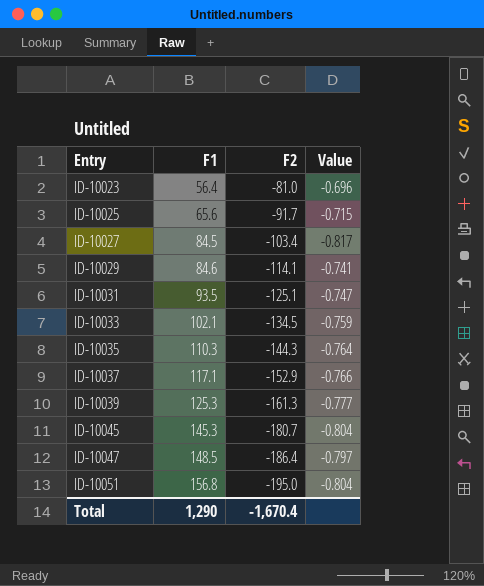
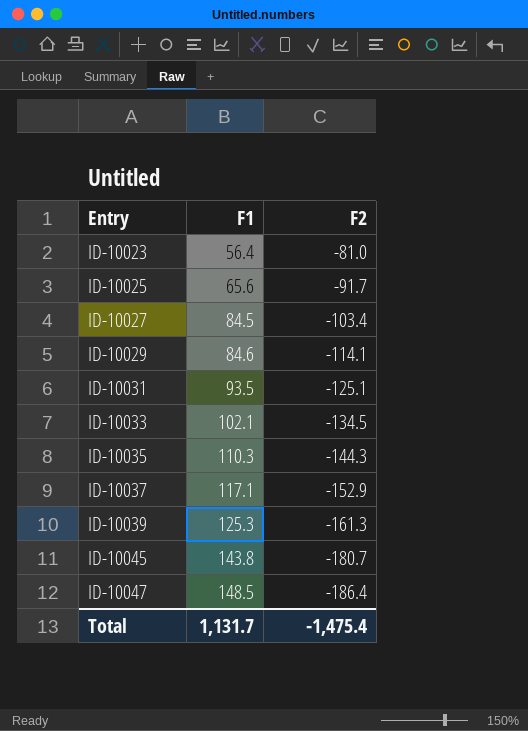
column Value | formula: [F1] / [F2] -> none
row ID-10051: 156.8 | -195.0 | -0.804 -> none
ID-10045 | F1: 145.3 -> 143.8
Total | F1: 1,290 -> 1,131.7
Total | F2: -1,670.4 -> -1,475.4

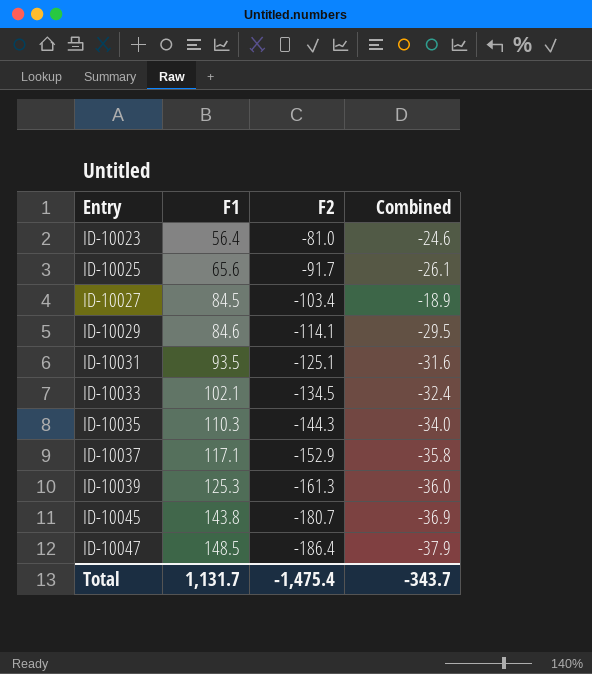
column Combined | formula: none -> [F1] + [F2]

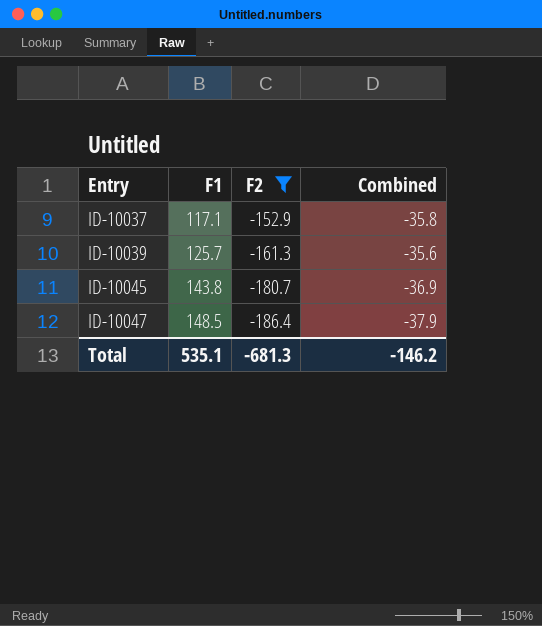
filter: none -> F2 <= -152.9
ID-10039 | F1: 125.3 -> 125.7
ID-10039 | Combined: -36.0 -> -35.6
Total | F1: 1,131.7 -> 535.1
Total | F2: -1,475.4 -> -681.3
Total | Combined: -343.7 -> -146.2

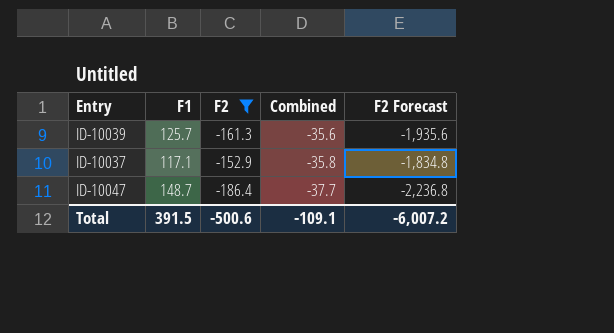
row order: Entry ascending -> Combined descending
column F2 Forecast | formula: none -> [F2] * 12
row ID-10045: 143.8 | -180.7 | -36.9 -> none
ID-10047 | F1: 148.5 -> 148.7
ID-10047 | Combined: -37.9 -> -37.7
Total | F1: 535.1 -> 391.5
Total | F2: -681.3 -> -500.6
Total | Combined: -146.2 -> -109.1

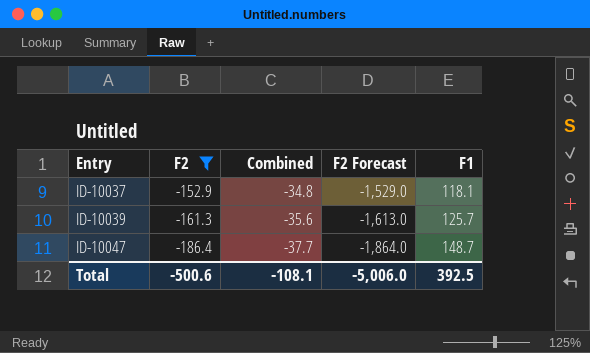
row order: Combined descending -> Entry ascending
column F2 Forecast | formula: [F2] * 12 -> [F2] * 10
column F1 | position: 2 -> 5
ID-10037 | Combined: -35.8 -> -34.8
ID-10037 | F1: 117.1 -> 118.1
Total | Combined: -109.1 -> -108.1
Total | F2 Forecast: -6,007.2 -> -5,006.0
Total | F1: 391.5 -> 392.5

